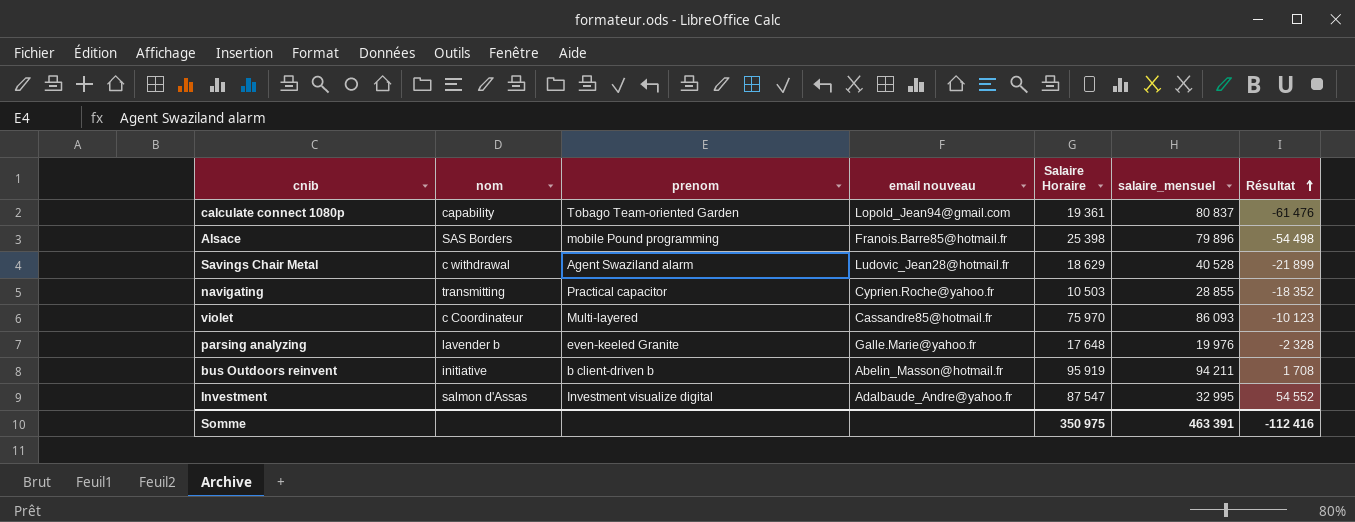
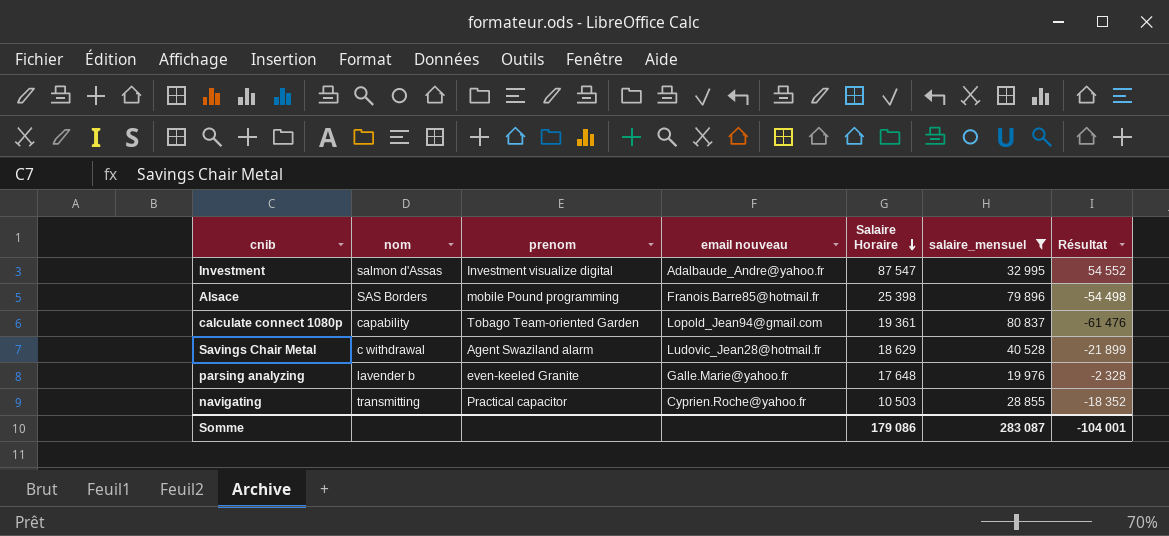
filter: none -> salaire_mensuel <= 80 837
row order: Résultat ascending -> Salaire Horaire descending
Somme | Salaire Horaire: 350 975 -> 179 086
Somme | salaire_mensuel: 463 391 -> 283 087
Somme | Résultat: -112 416 -> -104 001

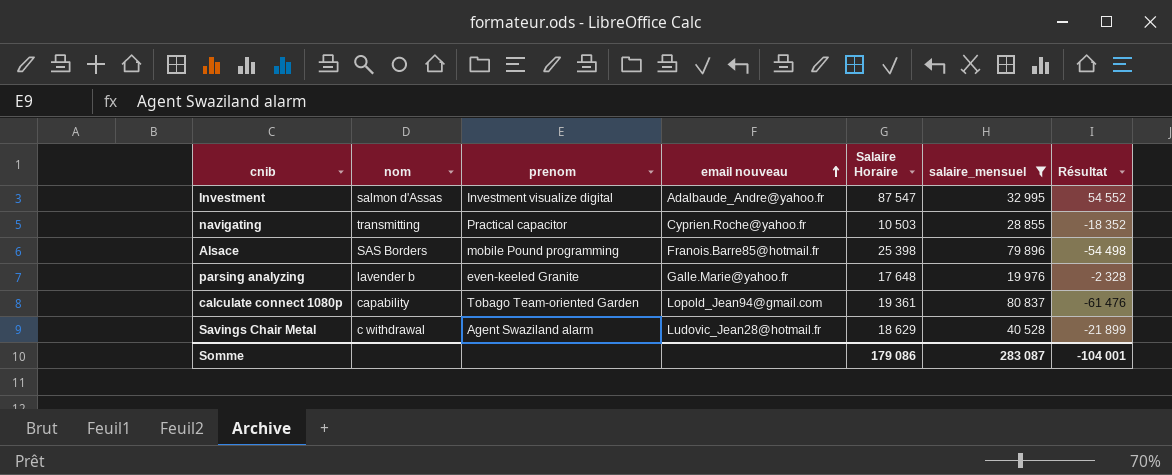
row order: Salaire Horaire descending -> email nouveau ascending

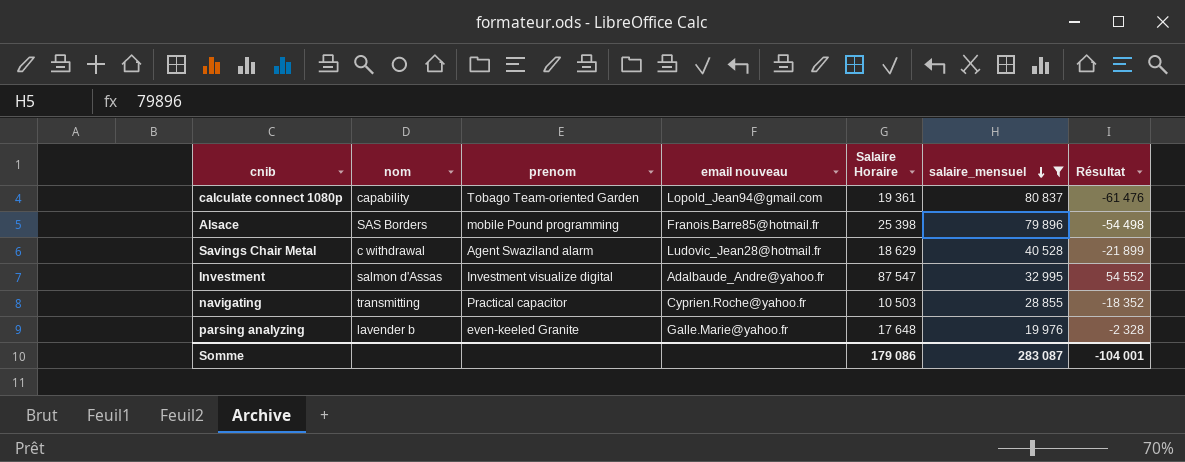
row order: email nouveau ascending -> salaire_mensuel descending

